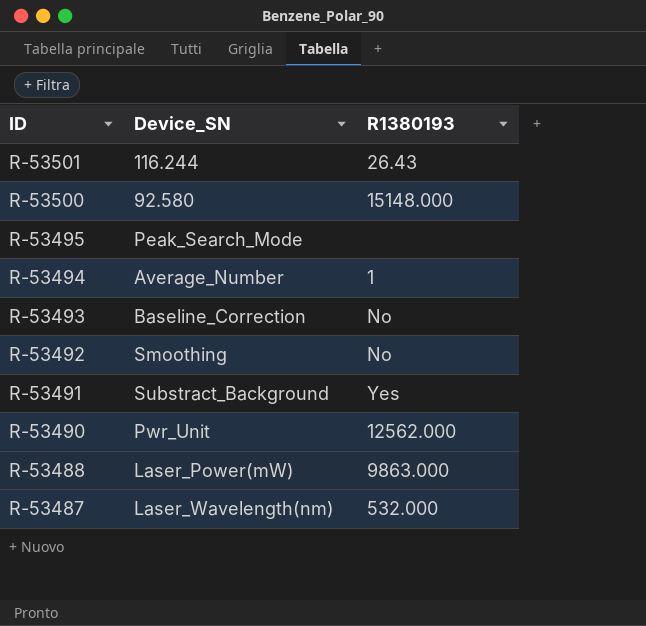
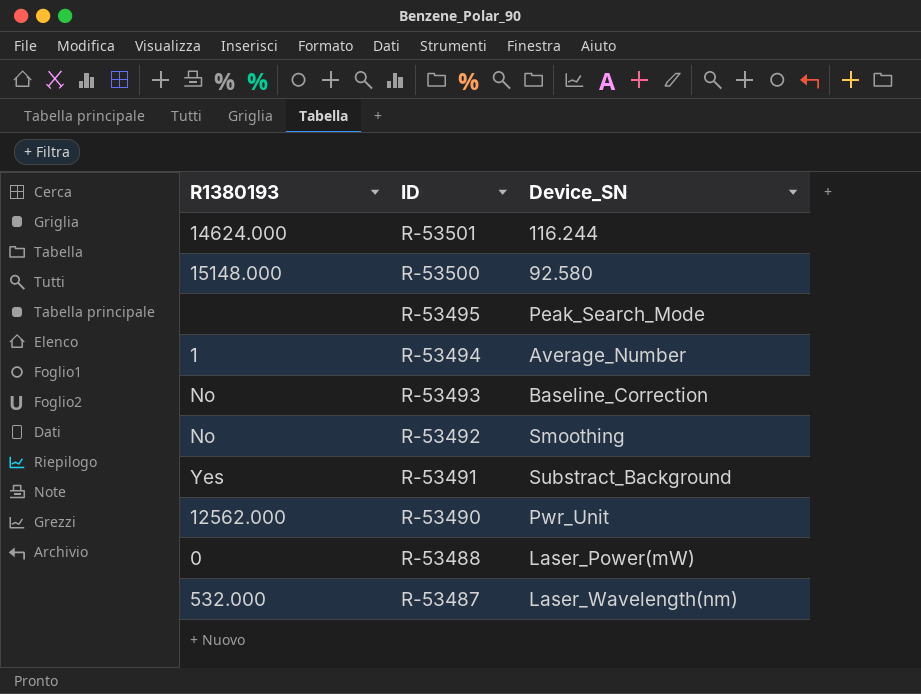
column R1380193 | position: 3 -> 1
R-53501 | R1380193: 26.43 -> 14624.000
R-53488 | R1380193: 9863.000 -> 0

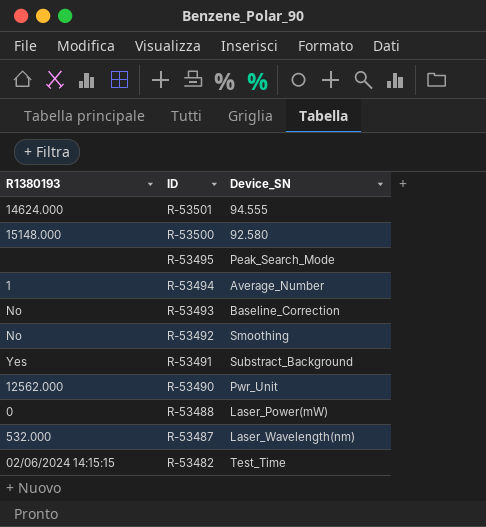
R-53501 | Device_SN: 116.244 -> 94.555
row R-53482: none -> 02/06/2024 14:15:15 | Test_Time

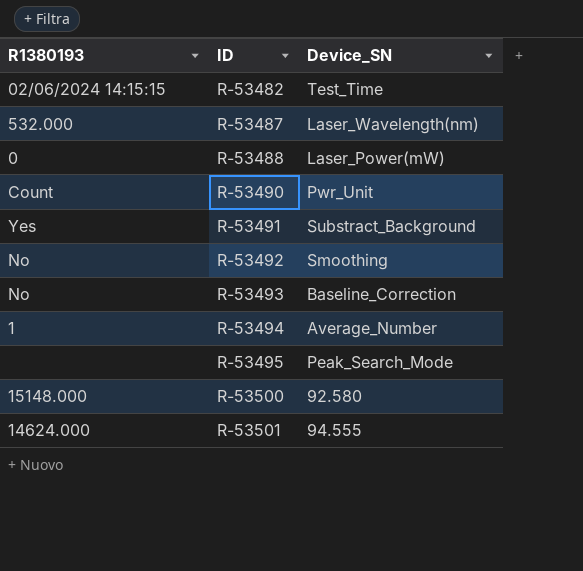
row order: ID descending -> ID ascending
R-53490 | R1380193: 12562.000 -> Count

